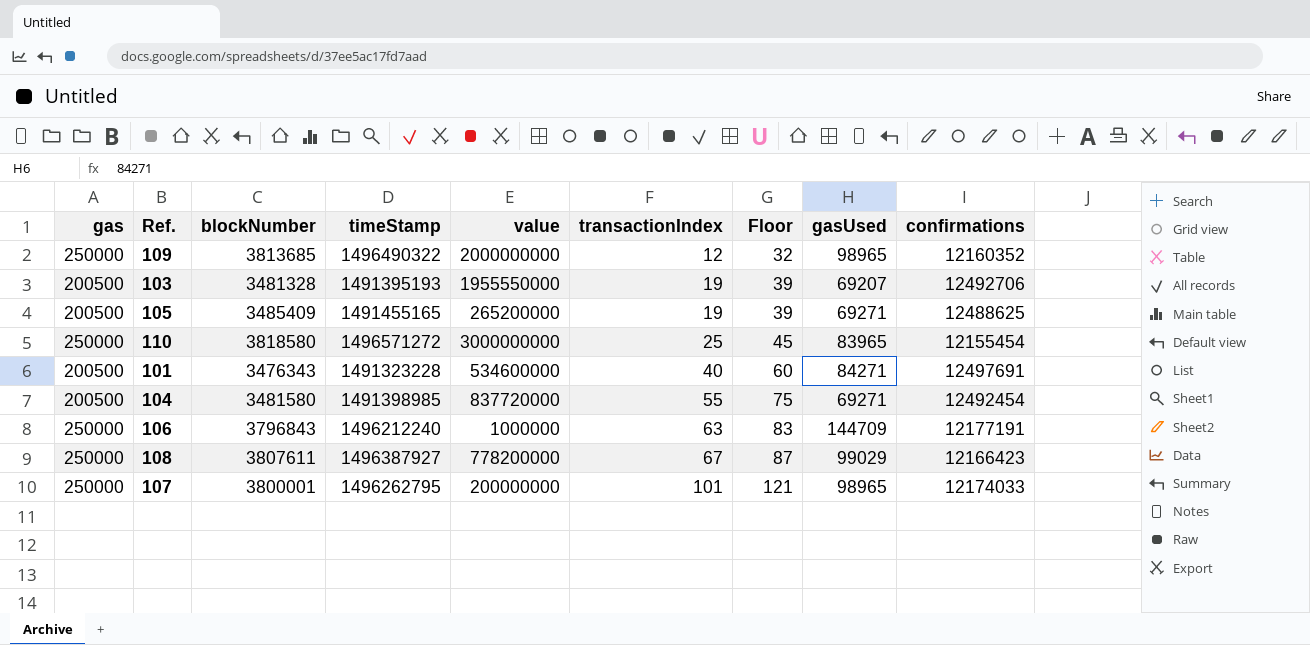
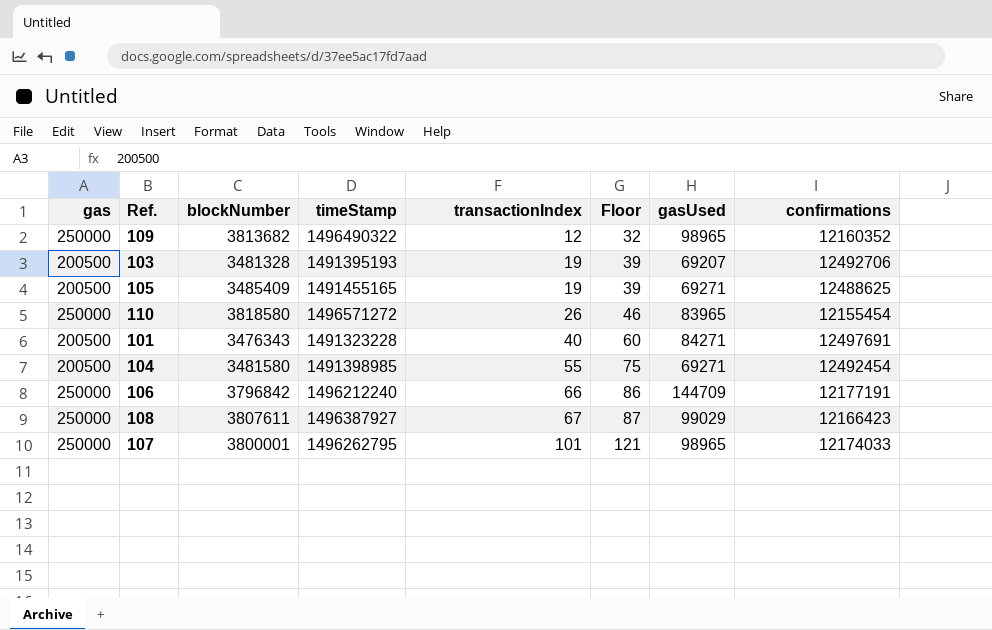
column value | position: 5 -> none
109 | blockNumber: 3813685 -> 3813682
110 | transactionIndex: 25 -> 26
110 | Floor: 45 -> 46
106 | blockNumber: 3796843 -> 3796842
106 | transactionIndex: 63 -> 66
106 | Floor: 83 -> 86

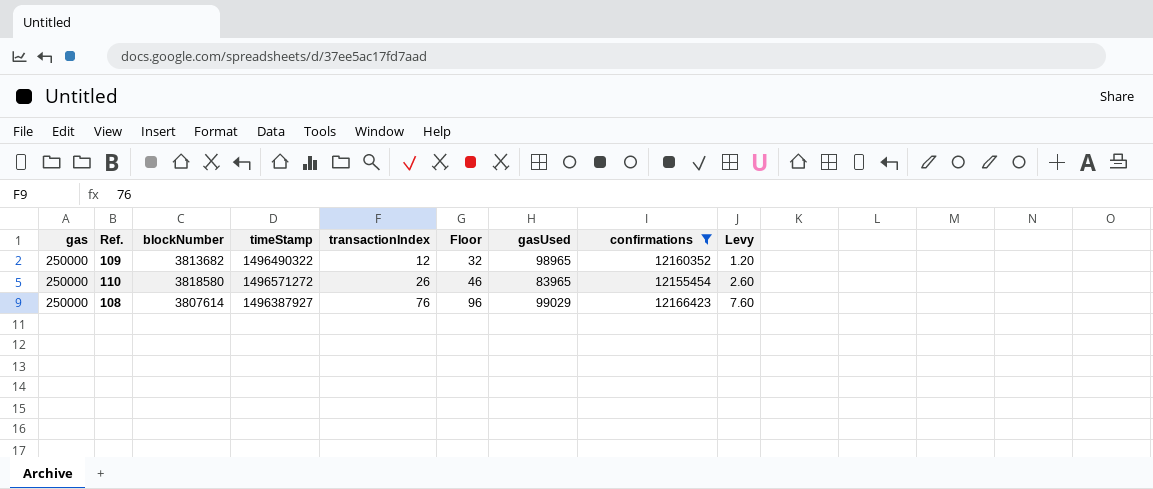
filter: none -> confirmations <= 12166423
column Levy | formula: none -> [transactionIndex] * 0.1
108 | blockNumber: 3807611 -> 3807614
108 | transactionIndex: 67 -> 76
108 | Floor: 87 -> 96

